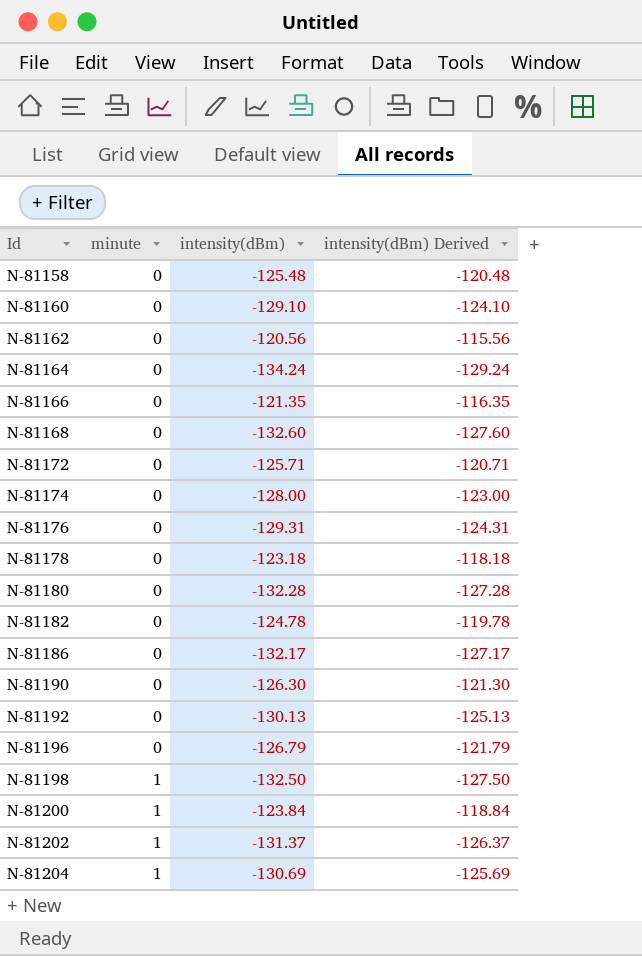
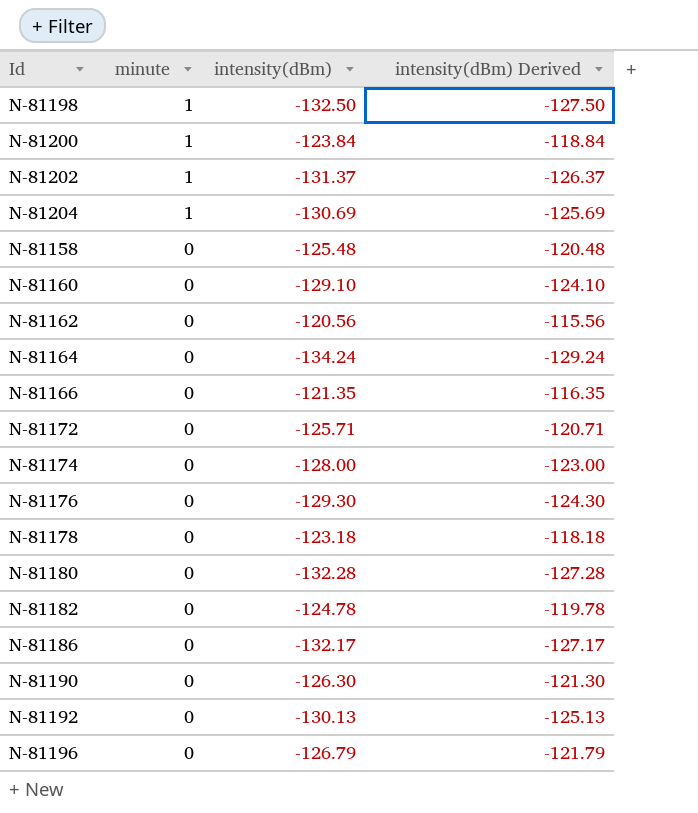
row order: Id ascending -> minute descending
row N-81168: 0 | -132.60 | -127.60 -> none
N-81176 | intensity(dBm): -129.31 -> -129.30
N-81176 | intensity(dBm) Derived: -124.31 -> -124.30

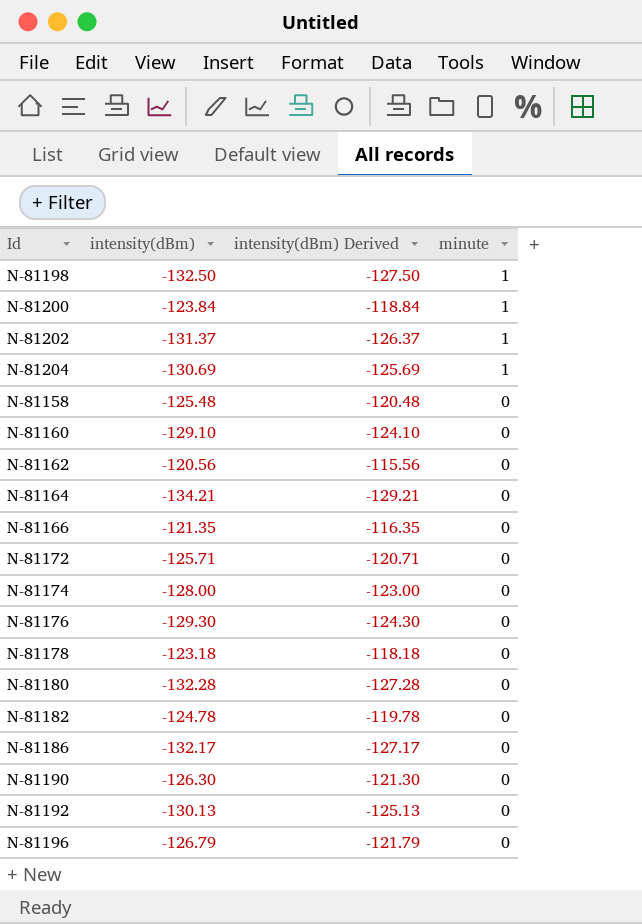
column minute | position: 2 -> 4
N-81164 | intensity(dBm): -134.24 -> -134.21
N-81164 | intensity(dBm) Derived: -129.24 -> -129.21

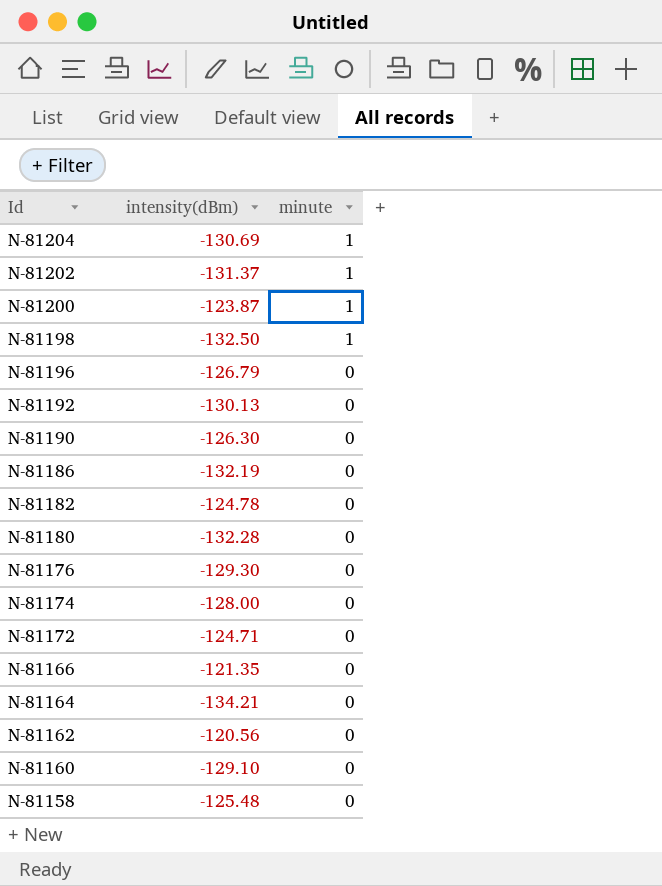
row order: minute descending -> Id descending
column intensity(dBm) Derived | formula: [intensity(dBm)] + 5 -> none
row N-81178: -123.18 | -118.18 | 0 -> none
N-81200 | intensity(dBm): -123.84 -> -123.87
N-81186 | intensity(dBm): -132.17 -> -132.19
N-81172 | intensity(dBm): -125.71 -> -124.71

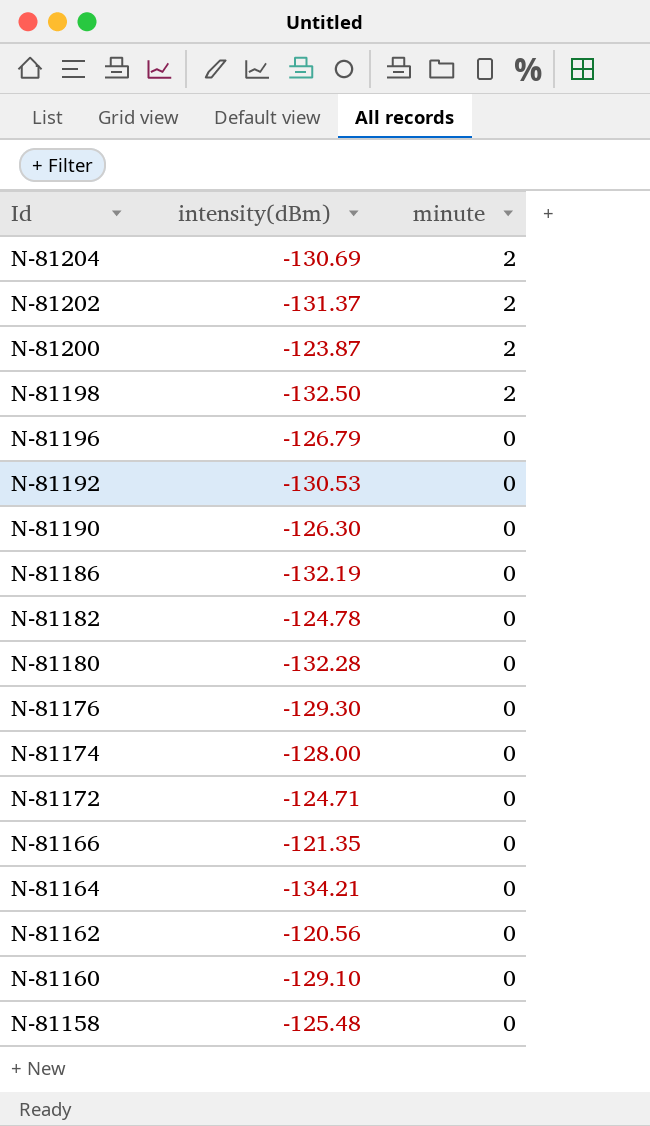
N-81204 | minute: 1 -> 2
N-81202 | minute: 1 -> 2
N-81200 | minute: 1 -> 2
N-81198 | minute: 1 -> 2
N-81192 | intensity(dBm): -130.13 -> -130.53

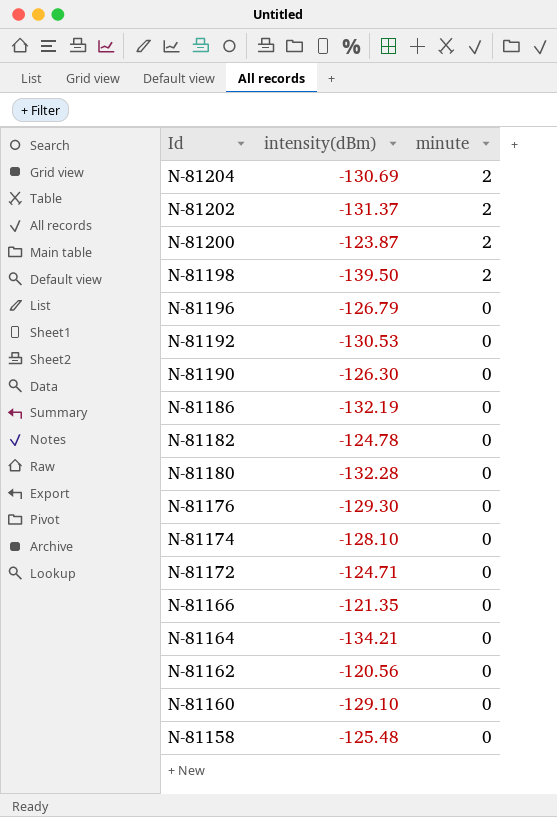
N-81198 | intensity(dBm): -132.50 -> -139.50
N-81174 | intensity(dBm): -128.00 -> -128.10

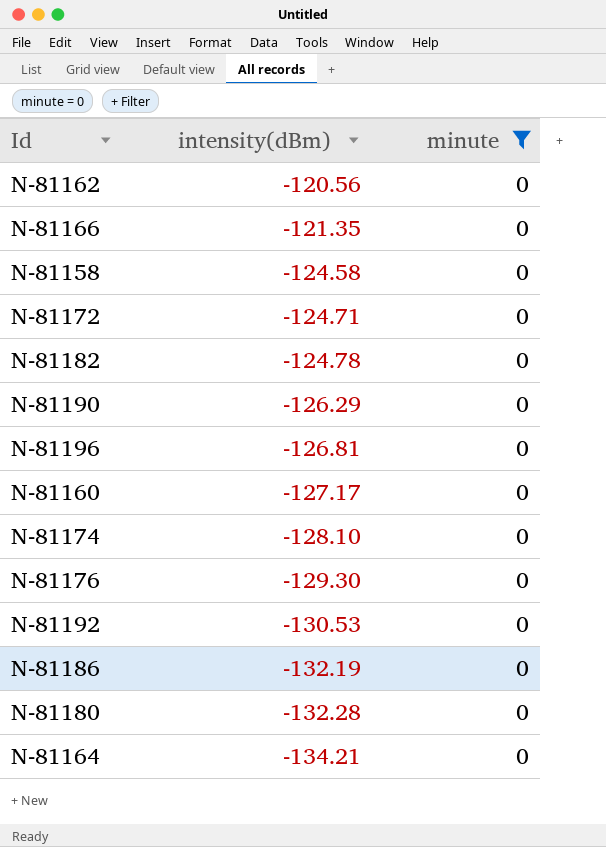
filter: none -> minute = 0
row order: Id descending -> intensity(dBm) descending
N-81158 | intensity(dBm): -125.48 -> -124.58
N-81190 | intensity(dBm): -126.30 -> -126.29
N-81196 | intensity(dBm): -126.79 -> -126.81
N-81160 | intensity(dBm): -129.10 -> -127.17

